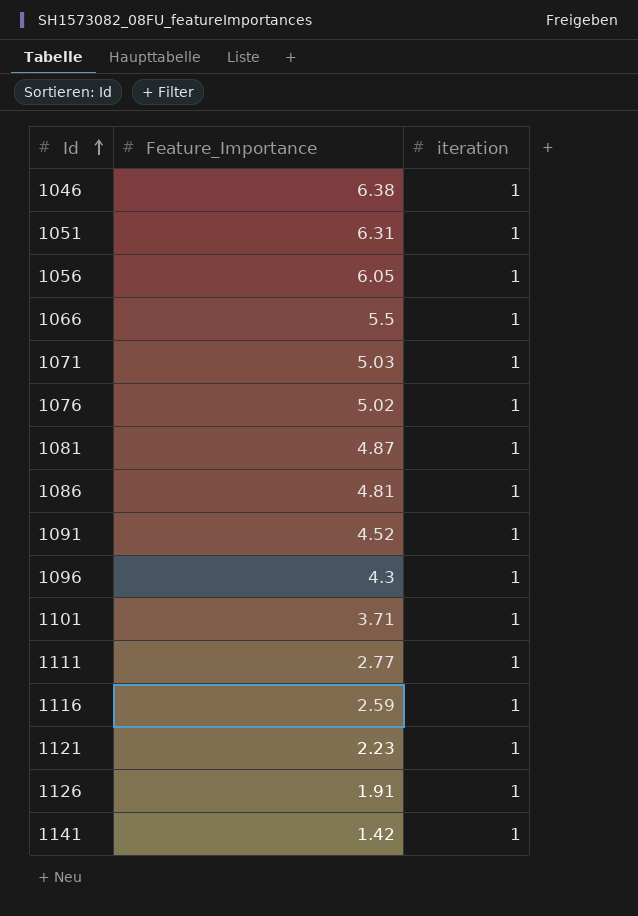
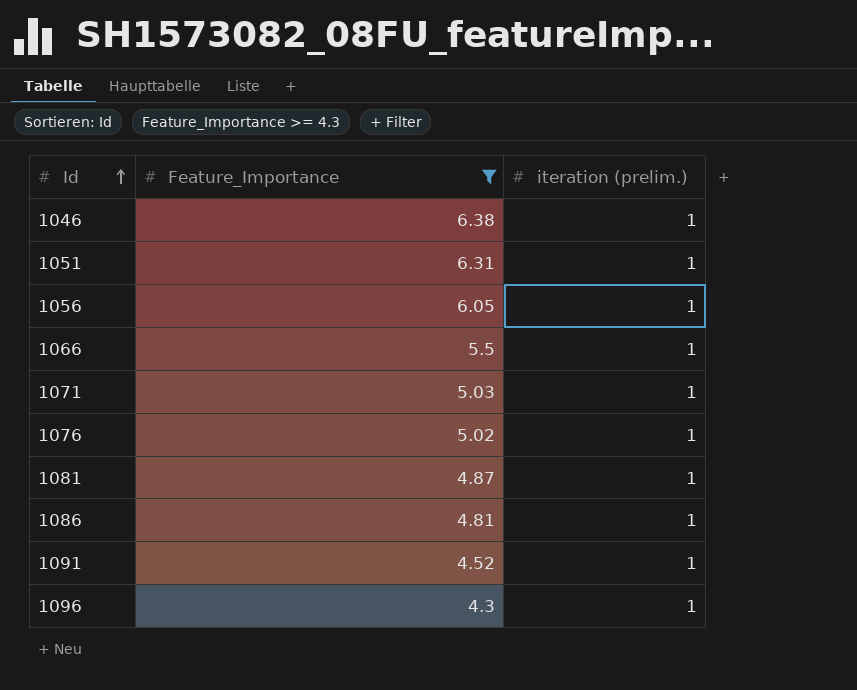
filter: none -> Feature_Importance >= 4.3
column name: iteration -> iteration (prelim.)

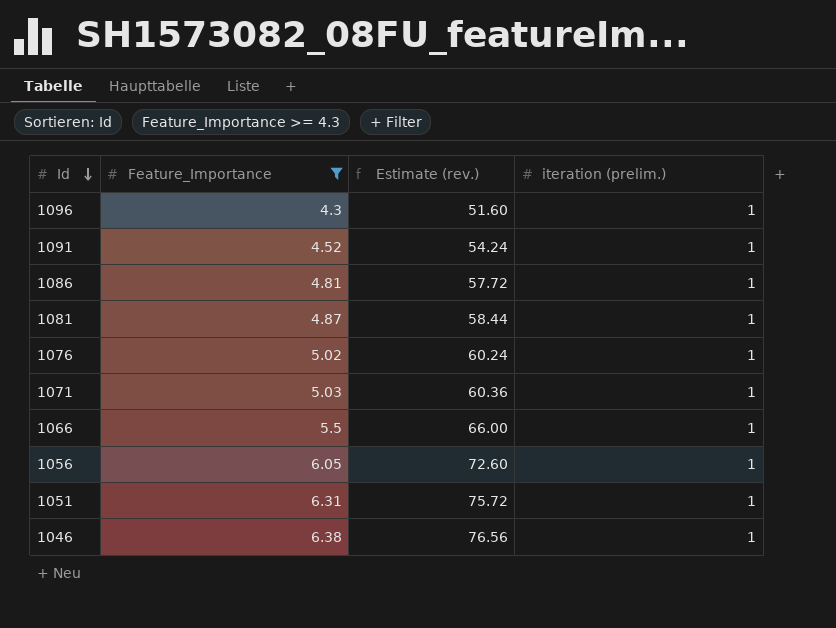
row order: Id ascending -> Id descending
column Estimate (rev.) | formula: none -> [Feature_Importance] * 12

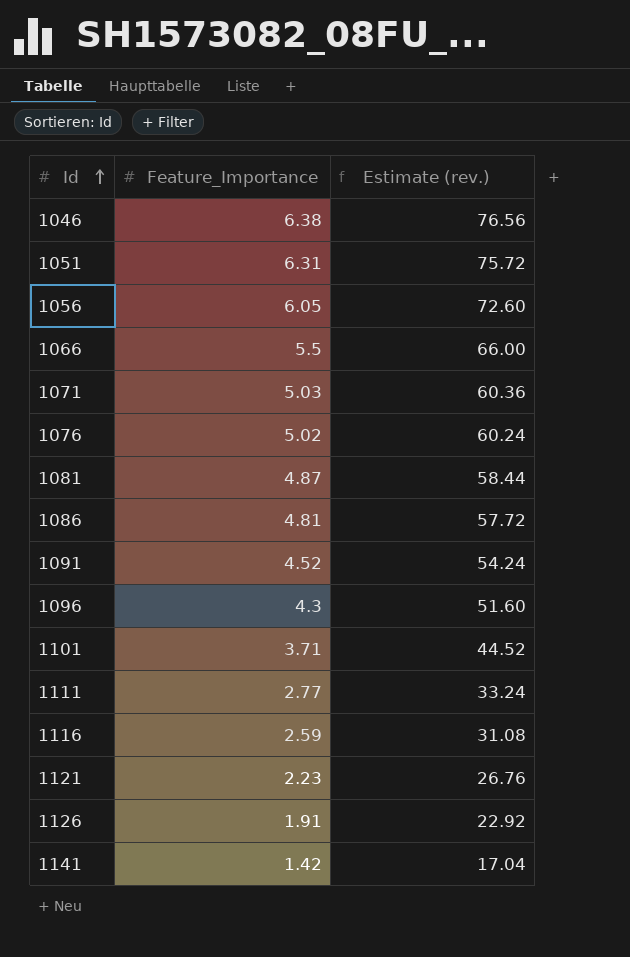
filter: Feature_Importance >= 4.3 -> none
row order: Id descending -> Id ascending
column iteration (prelim.) | position: 4 -> none

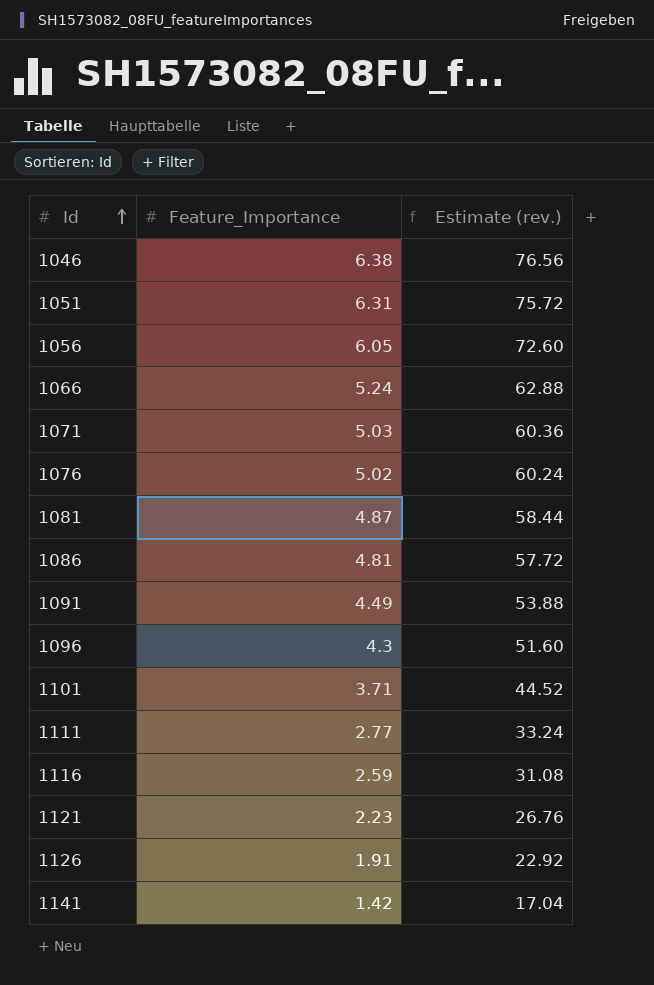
1066 | Feature_Importance: 5.5 -> 5.24
1066 | Estimate (rev.): 66.00 -> 62.88
1091 | Feature_Importance: 4.52 -> 4.49
1091 | Estimate (rev.): 54.24 -> 53.88

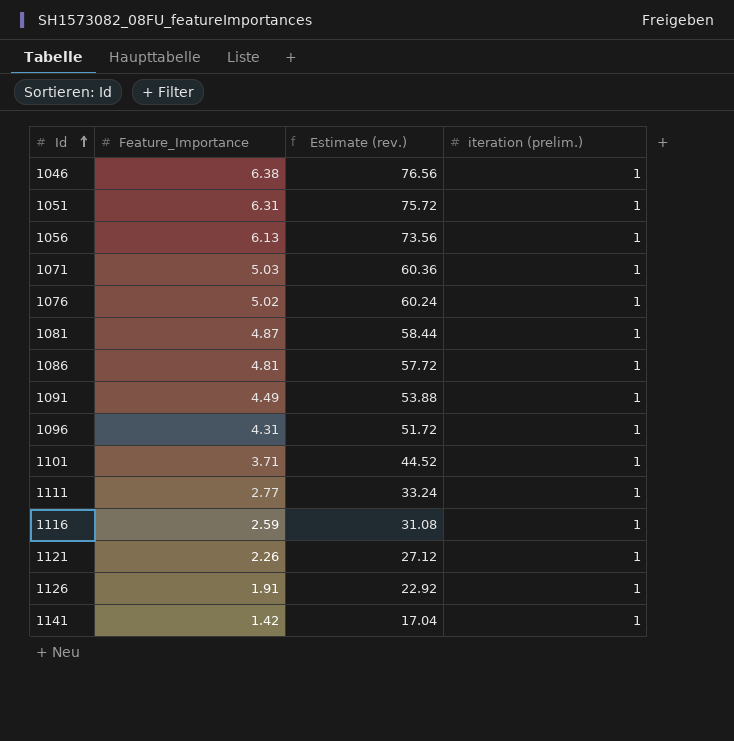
column iteration (prelim.) | position: none -> 4
row 1066: 5.24 | 62.88 -> none
1056 | Feature_Importance: 6.05 -> 6.13
1056 | Estimate (rev.): 72.60 -> 73.56
1096 | Feature_Importance: 4.3 -> 4.31
1096 | Estimate (rev.): 51.60 -> 51.72
1121 | Feature_Importance: 2.23 -> 2.26
1121 | Estimate (rev.): 26.76 -> 27.12

